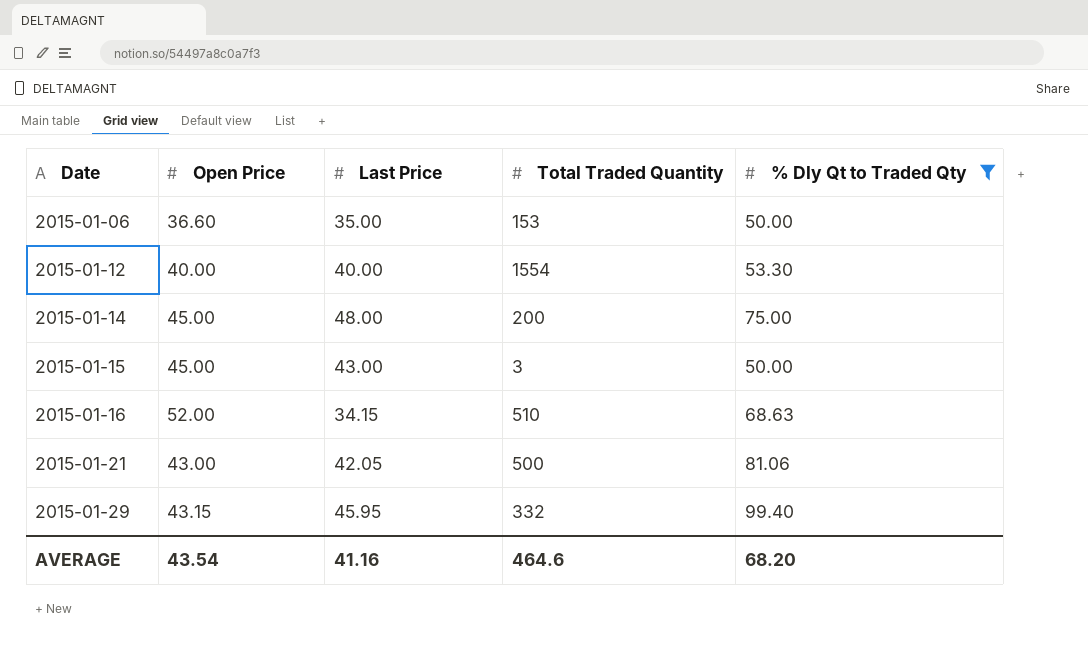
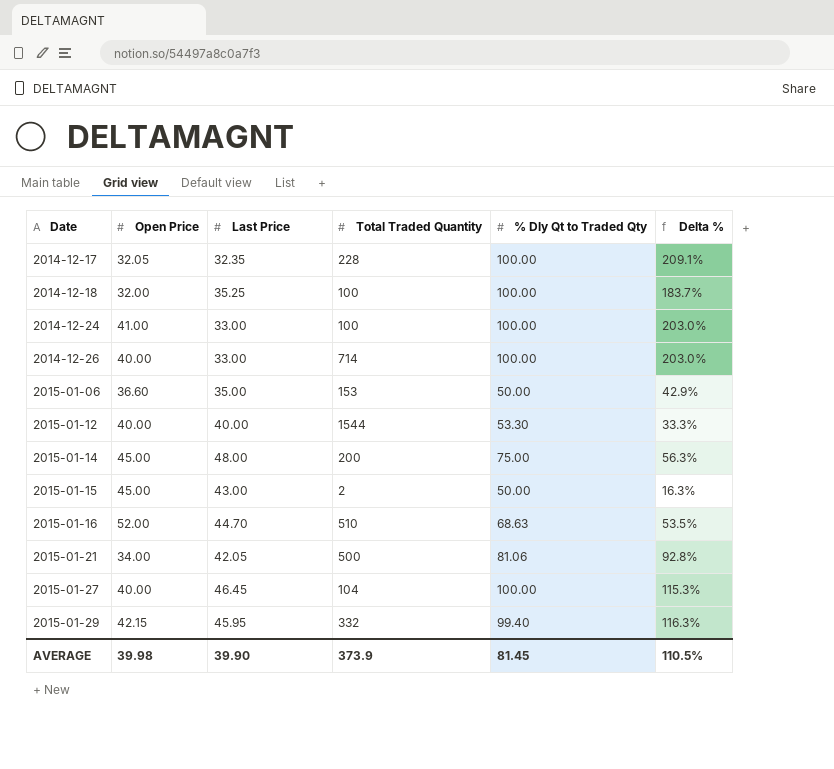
filter: % Dly Qt to Traded Qty != 100.00 -> none
column Delta % | formula: none -> ([% Dly Qt to Traded Qty] - [Last Price]) / [Last Price]
2015-01-12 | Total Traded Quantity: 1554 -> 1544
2015-01-15 | Total Traded Quantity: 3 -> 2
2015-01-16 | Last Price: 34.15 -> 44.70
2015-01-21 | Open Price: 43.00 -> 34.00
2015-01-29 | Open Price: 43.15 -> 42.15
AVERAGE | Open Price: 43.54 -> 39.98
AVERAGE | Last Price: 41.16 -> 39.90
AVERAGE | Total Traded Quantity: 464.6 -> 373.9
AVERAGE | % Dly Qt to Traded Qty: 68.20 -> 81.45

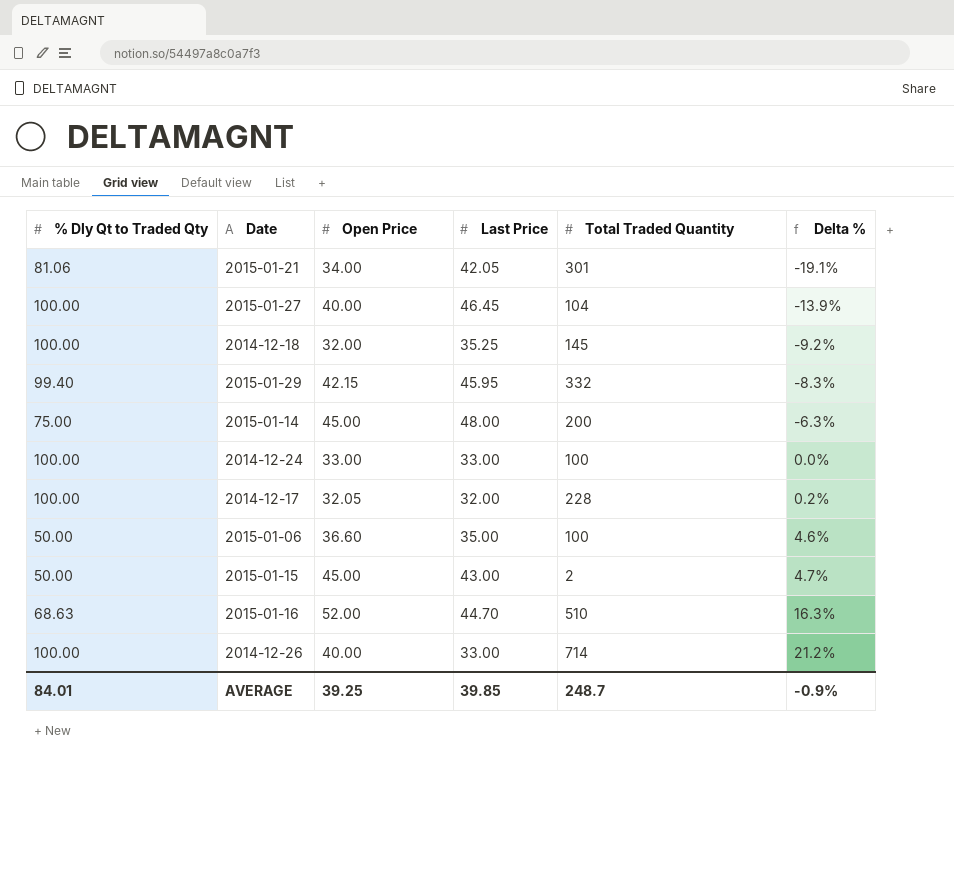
row order: Date ascending -> Delta % ascending
column % Dly Qt to Traded Qty | position: 5 -> 1
column Delta % | formula: ([% Dly Qt to Traded Qty] - [Last Price]) / [Last Price] -> ([Open Price] - [Last Price]) / [Last Price]
row 2015-01-12: 40.00 | 40.00 | 1544 | 53.30 | 33.3% -> none
2015-01-21 | Total Traded Quantity: 500 -> 301
2014-12-18 | Total Traded Quantity: 100 -> 145
2014-12-24 | Open Price: 41.00 -> 33.00
2014-12-17 | Last Price: 32.35 -> 32.00
2015-01-06 | Total Traded Quantity: 153 -> 100
AVERAGE | % Dly Qt to Traded Qty: 81.45 -> 84.01
AVERAGE | Open Price: 39.98 -> 39.25
AVERAGE | Last Price: 39.90 -> 39.85
AVERAGE | Total Traded Quantity: 373.9 -> 248.7
AVERAGE | Delta %: 110.5% -> -0.9%

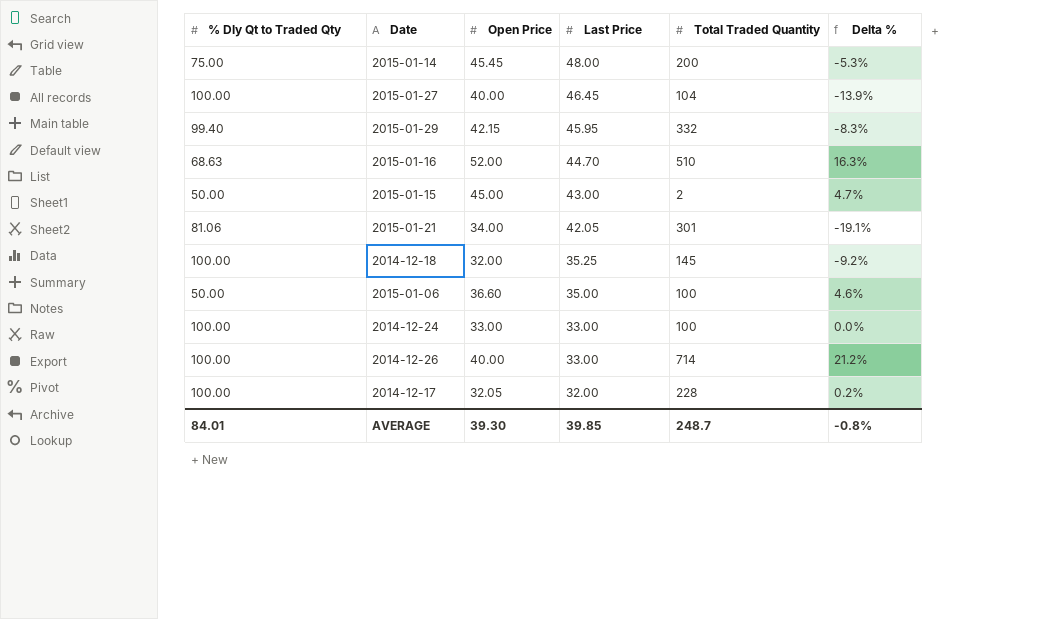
row order: Delta % ascending -> Last Price descending
2015-01-14 | Open Price: 45.00 -> 45.45
2015-01-14 | Delta %: -6.3% -> -5.3%
AVERAGE | Open Price: 39.25 -> 39.30
AVERAGE | Delta %: -0.9% -> -0.8%

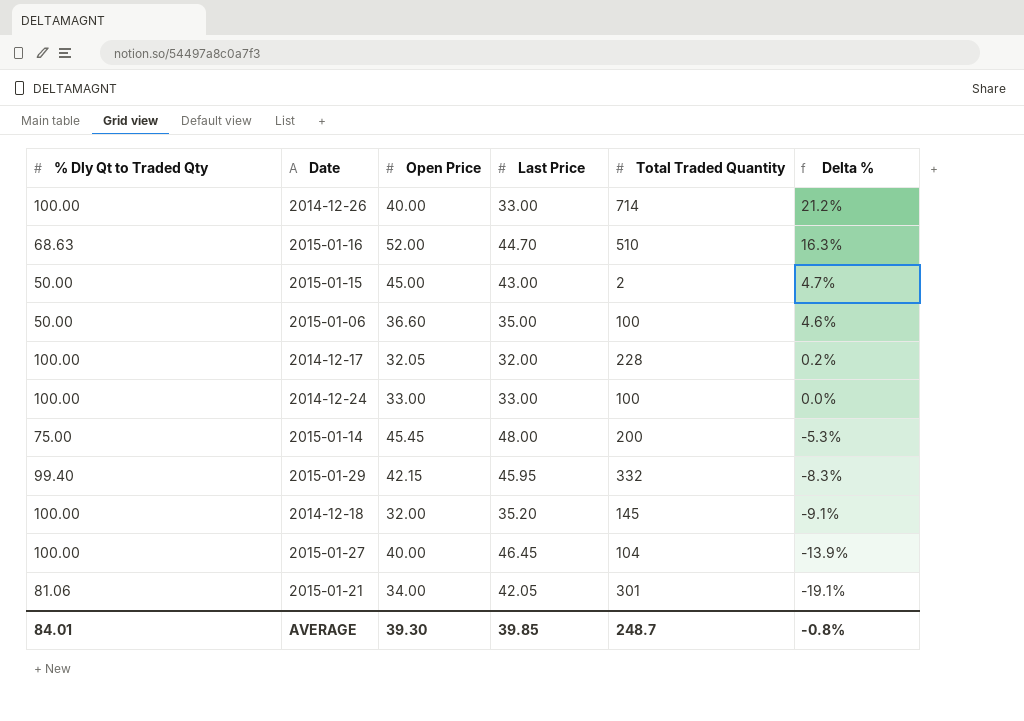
row order: Last Price descending -> Delta % descending
2014-12-18 | Last Price: 35.25 -> 35.20
2014-12-18 | Delta %: -9.2% -> -9.1%

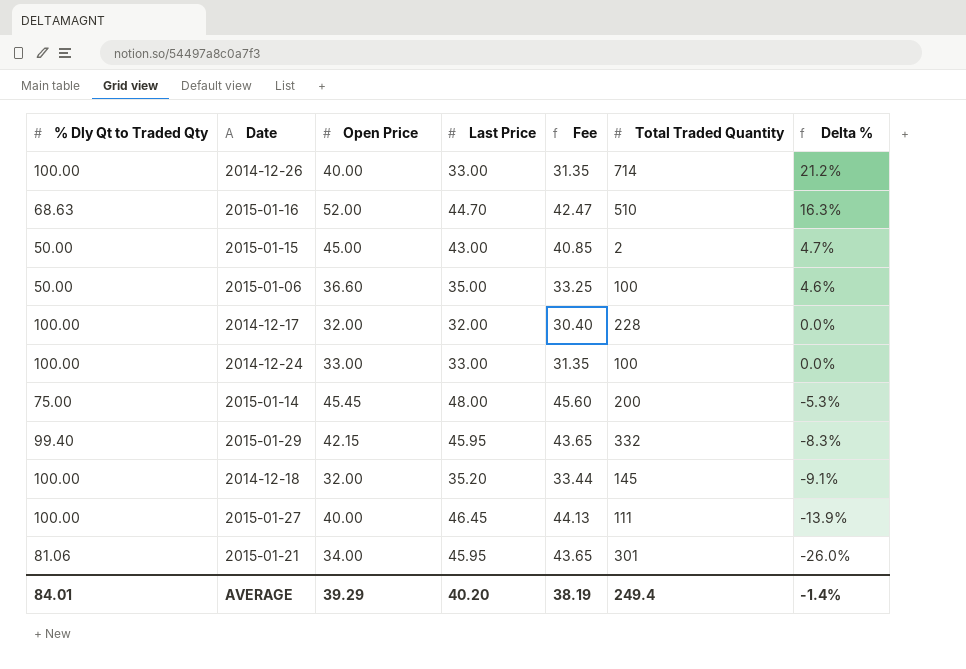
column Fee | formula: none -> [Last Price] * 0.95
2014-12-17 | Open Price: 32.05 -> 32.00
2014-12-17 | Delta %: 0.2% -> 0.0%
2015-01-27 | Total Traded Quantity: 104 -> 111
2015-01-21 | Last Price: 42.05 -> 45.95
2015-01-21 | Delta %: -19.1% -> -26.0%
AVERAGE | Open Price: 39.30 -> 39.29
AVERAGE | Last Price: 39.85 -> 40.20
AVERAGE | Total Traded Quantity: 248.7 -> 249.4
AVERAGE | Delta %: -0.8% -> -1.4%

